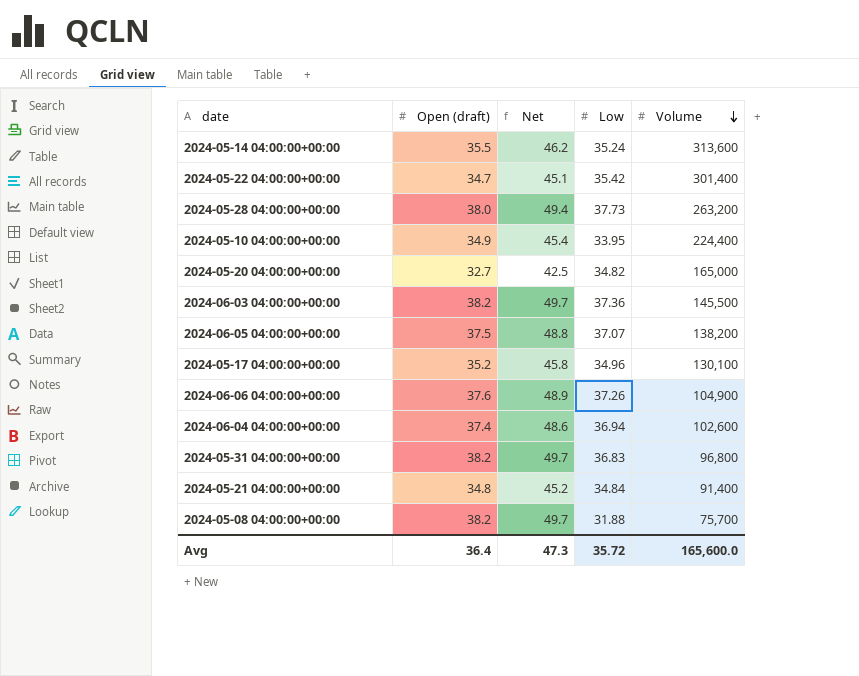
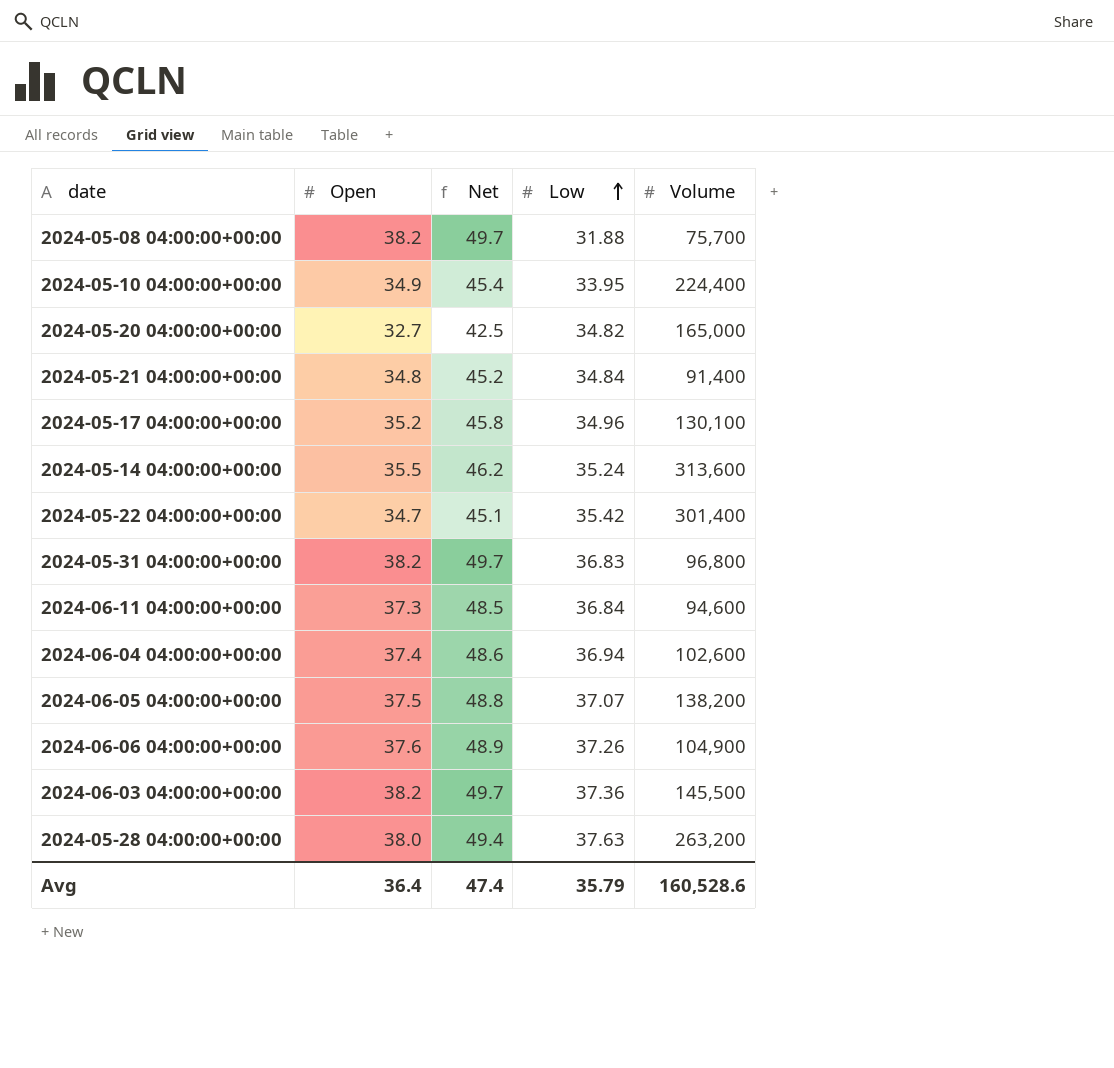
row order: Volume descending -> Low ascending
column name: Open (draft) -> Open
row 2024-06-11 04:00:00+00:00: none -> 37.3 | 48.5 | 36.84 | 94,600
2024-05-28 04:00:00+00:00 | Low: 37.73 -> 37.63
Avg | Net: 47.3 -> 47.4
Avg | Low: 35.72 -> 35.79
Avg | Volume: 165,600.0 -> 160,528.6

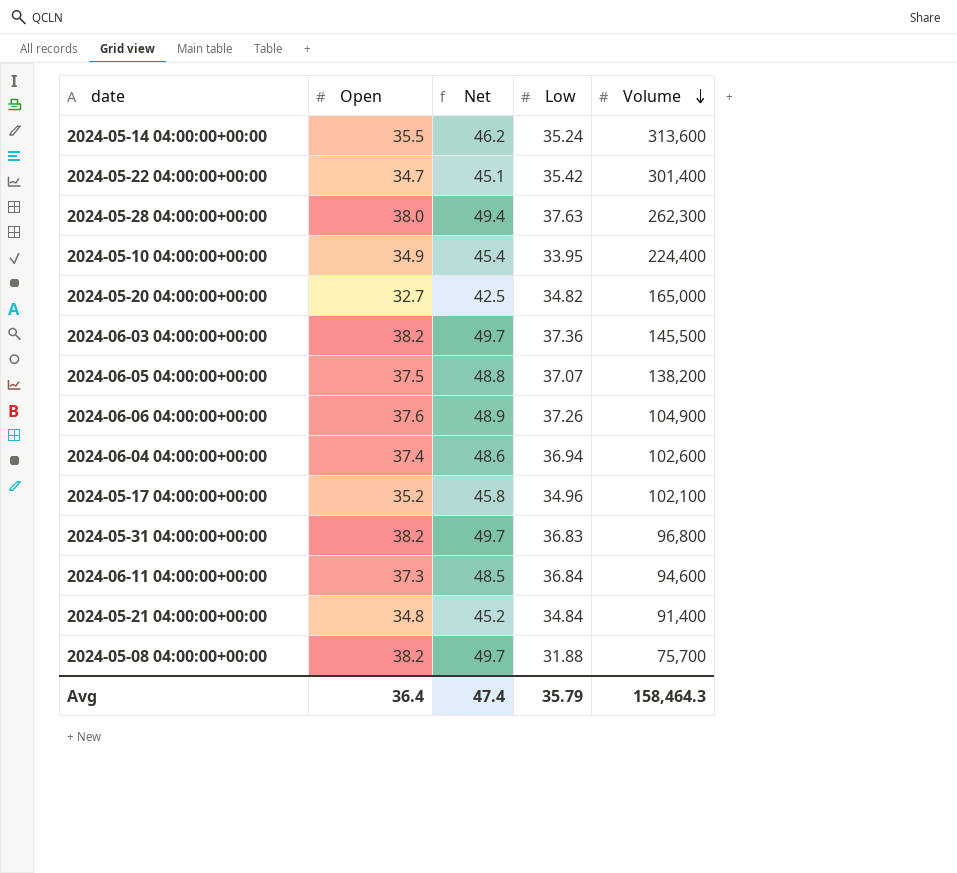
row order: Low ascending -> Volume descending
2024-05-28 04:00:00+00:00 | Volume: 263,200 -> 262,300
2024-05-17 04:00:00+00:00 | Volume: 130,100 -> 102,100
Avg | Volume: 160,528.6 -> 158,464.3

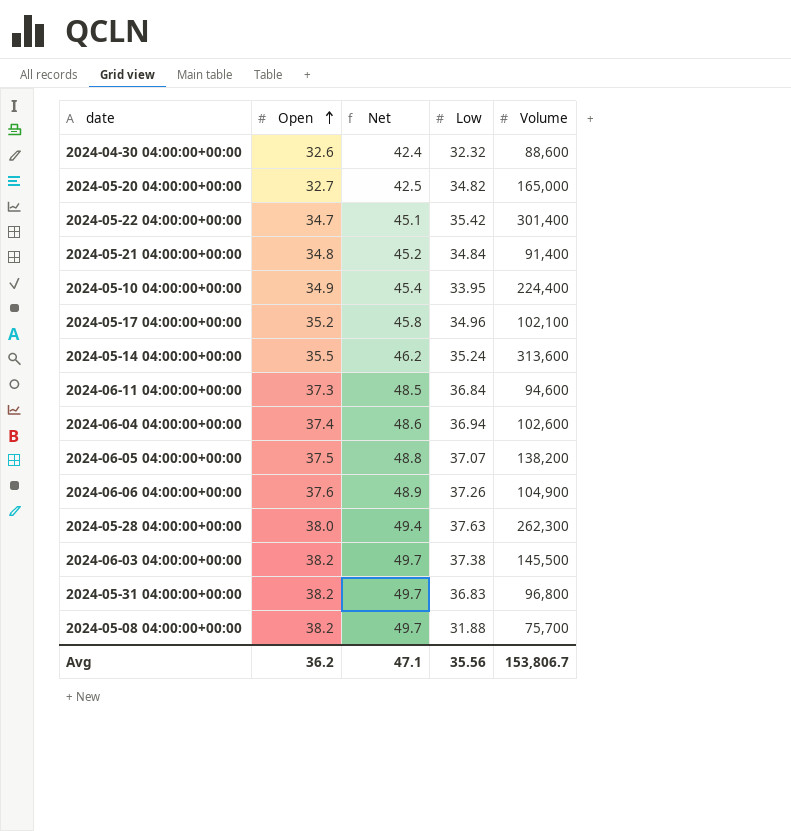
row order: Volume descending -> Open ascending
row 2024-04-30 04:00:00+00:00: none -> 32.6 | 42.4 | 32.32 | 88,600
2024-06-03 04:00:00+00:00 | Low: 37.36 -> 37.38
Avg | Open: 36.4 -> 36.2
Avg | Net: 47.4 -> 47.1
Avg | Low: 35.79 -> 35.56
Avg | Volume: 158,464.3 -> 153,806.7

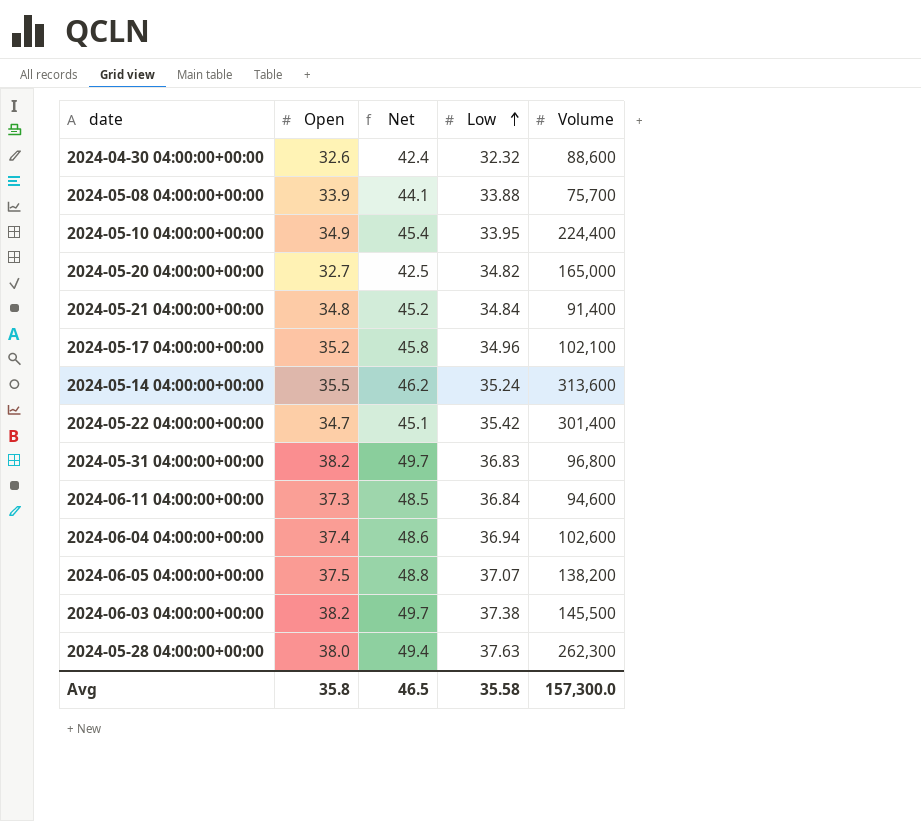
row order: Open ascending -> Low ascending
row 2024-06-06 04:00:00+00:00: 37.6 | 48.9 | 37.26 | 104,900 -> none
2024-05-08 04:00:00+00:00 | Open: 38.2 -> 33.9
2024-05-08 04:00:00+00:00 | Net: 49.7 -> 44.1
2024-05-08 04:00:00+00:00 | Low: 31.88 -> 33.88
Avg | Open: 36.2 -> 35.8
Avg | Net: 47.1 -> 46.5
Avg | Low: 35.56 -> 35.58
Avg | Volume: 153,806.7 -> 157,300.0

